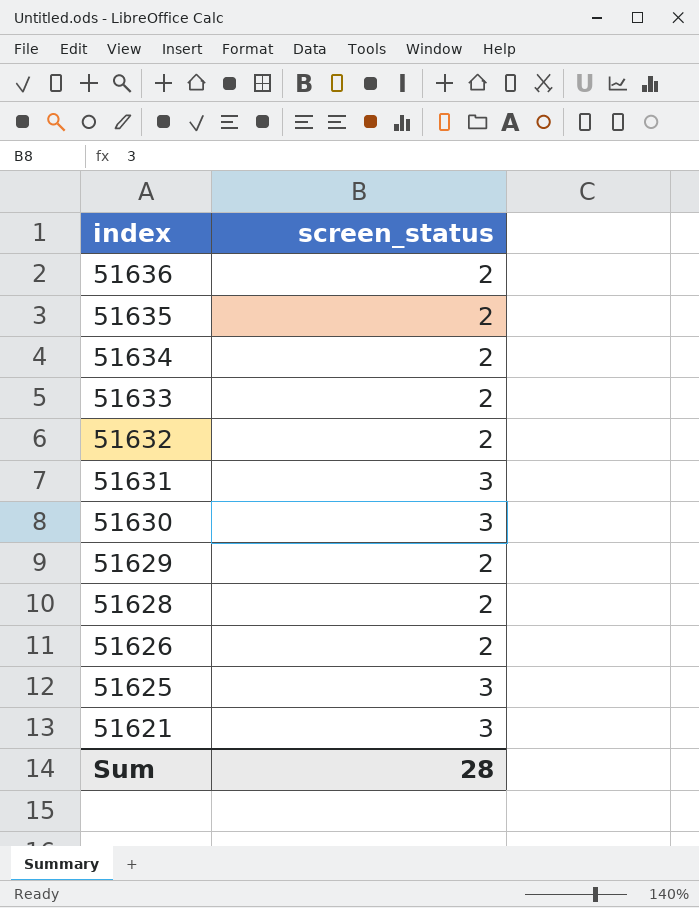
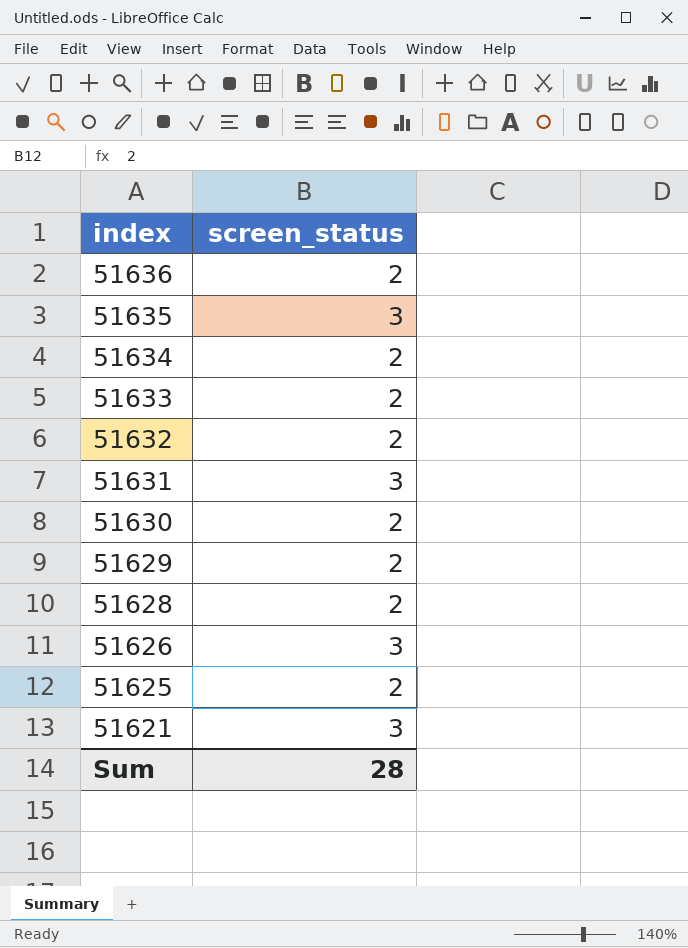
51635 | screen_status: 2 -> 3
51630 | screen_status: 3 -> 2
51626 | screen_status: 2 -> 3
51625 | screen_status: 3 -> 2

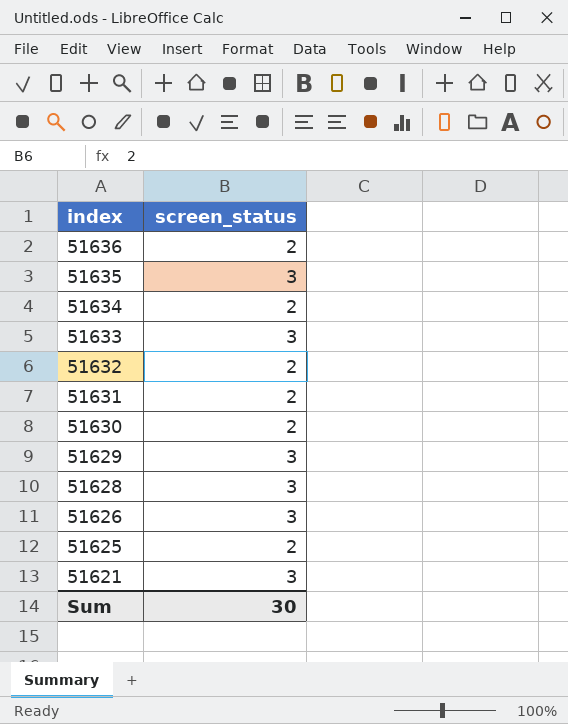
51633 | screen_status: 2 -> 3
51631 | screen_status: 3 -> 2
51629 | screen_status: 2 -> 3
51628 | screen_status: 2 -> 3
Sum | screen_status: 28 -> 30

